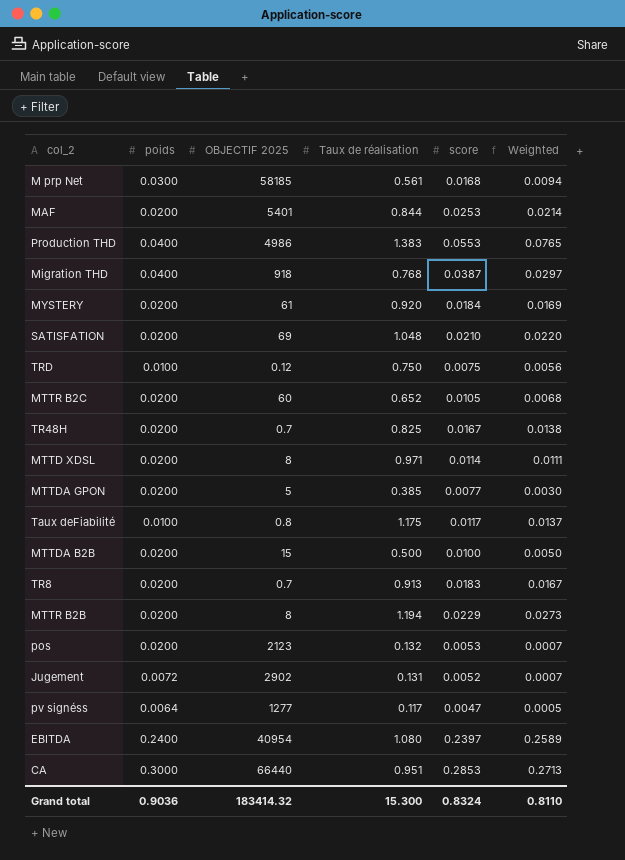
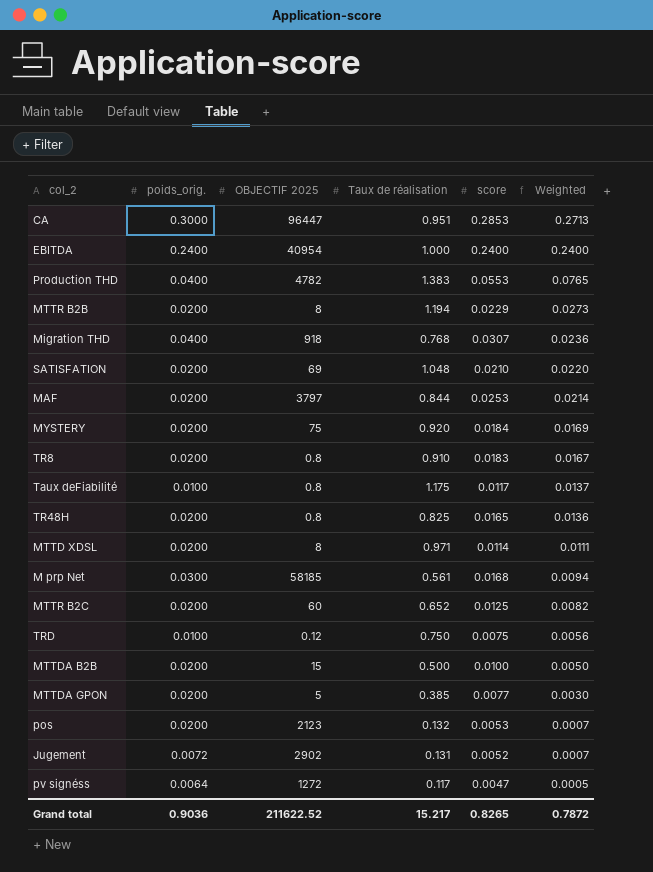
row order: none -> Weighted descending
column name: poids -> poids_orig.
CA | OBJECTIF 2025: 66440 -> 96447
EBITDA | Taux de réalisation: 1.080 -> 1.000
EBITDA | score: 0.2397 -> 0.2400
EBITDA | Weighted: 0.2589 -> 0.2400
Production THD | OBJECTIF 2025: 4986 -> 4782
Migration THD | score: 0.0387 -> 0.0307
Migration THD | Weighted: 0.0297 -> 0.0236
MAF | OBJECTIF 2025: 5401 -> 3797
MYSTERY | OBJECTIF 2025: 61 -> 75
TR8 | OBJECTIF 2025: 0.7 -> 0.8
TR8 | Taux de réalisation: 0.913 -> 0.910
TR48H | OBJECTIF 2025: 0.7 -> 0.8
TR48H | score: 0.0167 -> 0.0165
TR48H | Weighted: 0.0138 -> 0.0136
MTTR B2C | score: 0.0105 -> 0.0125
MTTR B2C | Weighted: 0.0068 -> 0.0082
pv signéss | OBJECTIF 2025: 1277 -> 1272
Grand total | OBJECTIF 2025: 183414.32 -> 211622.52
Grand total | Taux de réalisation: 15.300 -> 15.217
Grand total | score: 0.8324 -> 0.8265
Grand total | Weighted: 0.8110 -> 0.7872

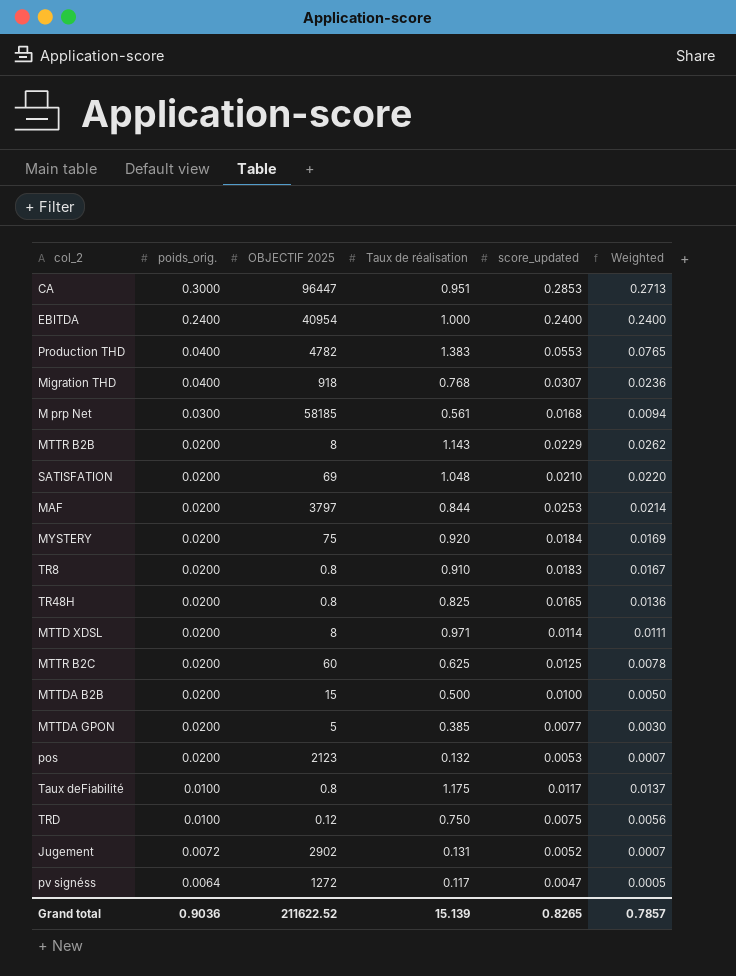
row order: Weighted descending -> poids_orig. descending
column name: score -> score_updated
MTTR B2B | Taux de réalisation: 1.194 -> 1.143
MTTR B2B | Weighted: 0.0273 -> 0.0262
MTTR B2C | Taux de réalisation: 0.652 -> 0.625
MTTR B2C | Weighted: 0.0082 -> 0.0078
Grand total | Taux de réalisation: 15.217 -> 15.139
Grand total | Weighted: 0.7872 -> 0.7857

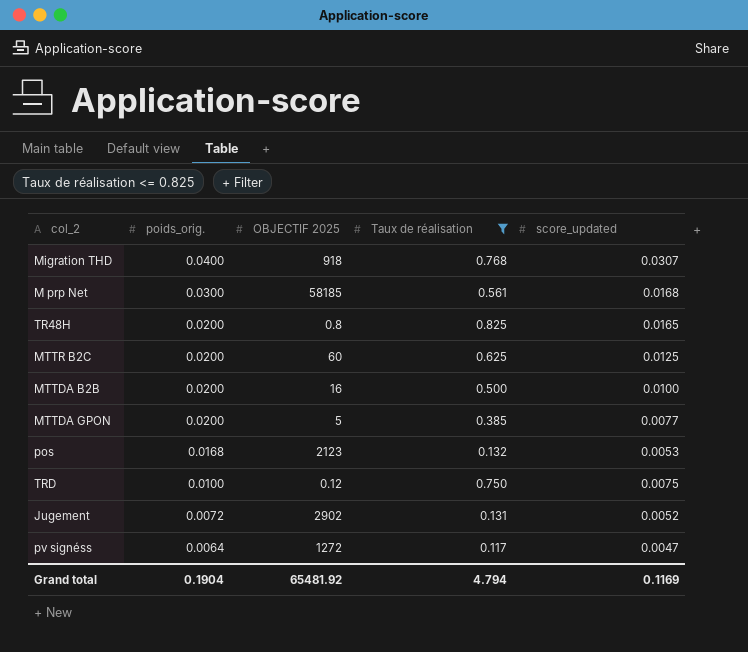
filter: none -> Taux de réalisation <= 0.825
column Weighted | formula: [Taux de réalisation] * [score_updated] -> none
MTTDA B2B | OBJECTIF 2025: 15 -> 16
pos | poids_orig.: 0.0200 -> 0.0168
Grand total | poids_orig.: 0.9036 -> 0.1904
Grand total | OBJECTIF 2025: 211622.52 -> 65481.92
Grand total | Taux de réalisation: 15.139 -> 4.794
Grand total | score_updated: 0.8265 -> 0.1169

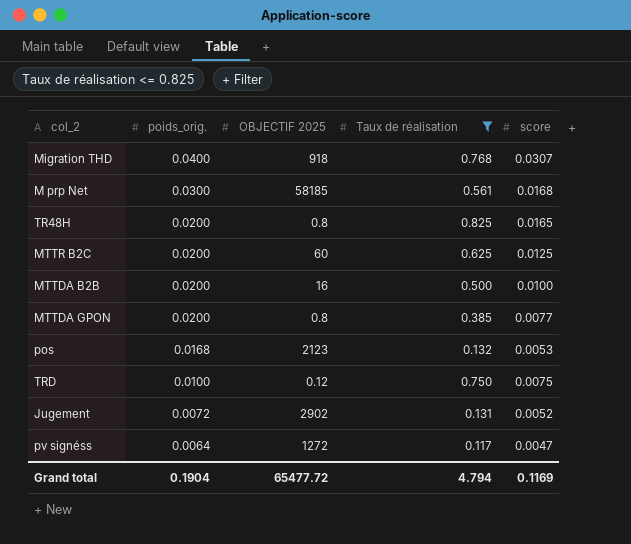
column name: score_updated -> score
MTTDA GPON | OBJECTIF 2025: 5 -> 0.8
Grand total | OBJECTIF 2025: 65481.92 -> 65477.72

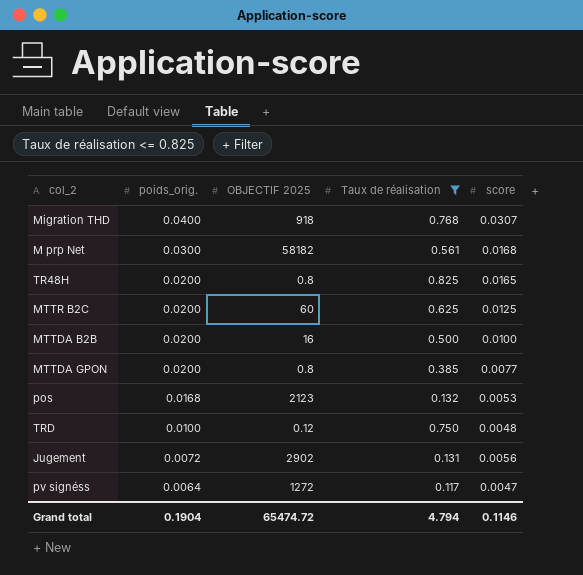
M prp Net | OBJECTIF 2025: 58185 -> 58182
TRD | score: 0.0075 -> 0.0048
Jugement | score: 0.0052 -> 0.0056
Grand total | OBJECTIF 2025: 65477.72 -> 65474.72
Grand total | score: 0.1169 -> 0.1146

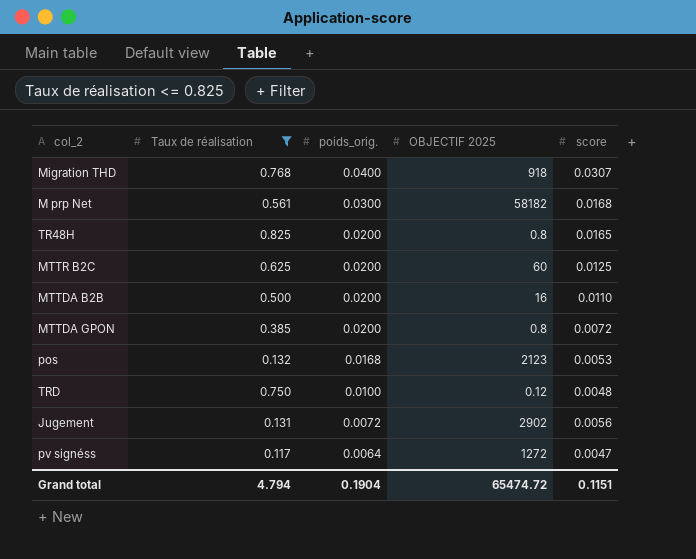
column Taux de réalisation | position: 4 -> 2
MTTDA B2B | score: 0.0100 -> 0.0110
MTTDA GPON | score: 0.0077 -> 0.0072
Grand total | score: 0.1146 -> 0.1151

